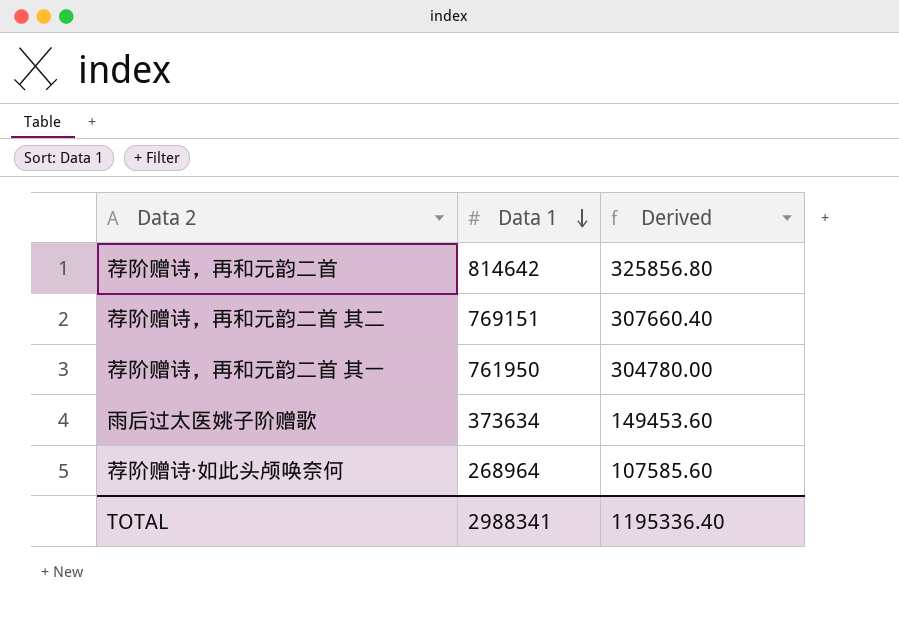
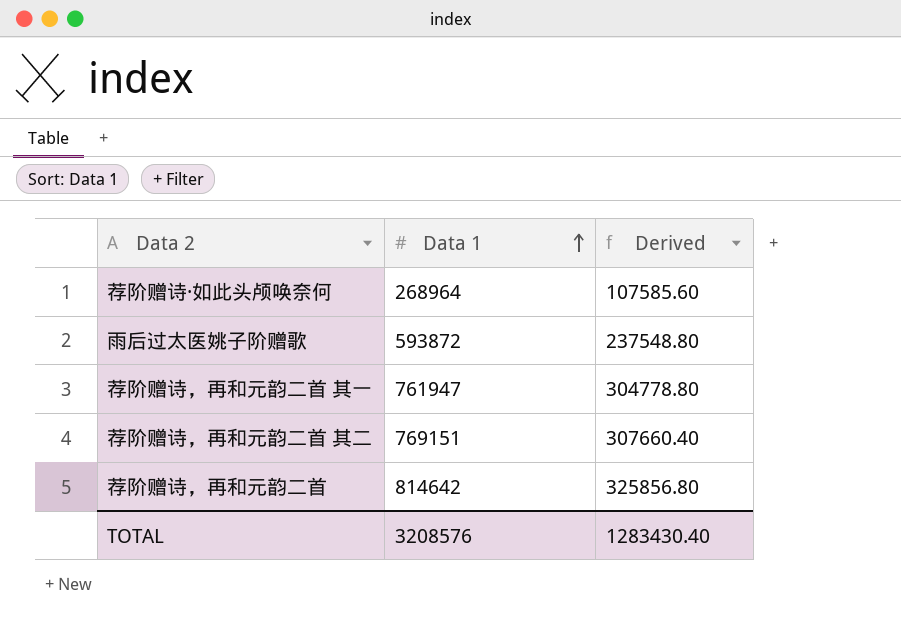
row order: Data 1 descending -> Data 1 ascending
雨后过太医姚子阶赠歌 | Data 1: 373634 -> 593872
雨后过太医姚子阶赠歌 | Derived: 149453.60 -> 237548.80
荐阶赠诗，再和元韵二首 其一 | Data 1: 761950 -> 761947
荐阶赠诗，再和元韵二首 其一 | Derived: 304780.00 -> 304778.80
TOTAL | Data 1: 2988341 -> 3208576
TOTAL | Derived: 1195336.40 -> 1283430.40

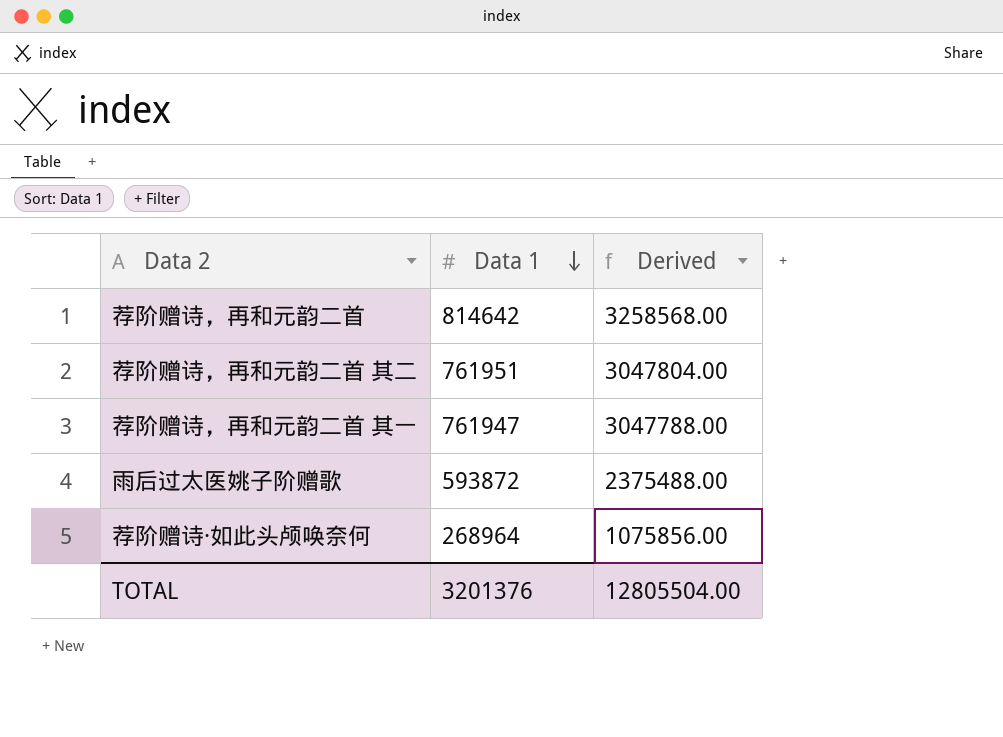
row order: Data 1 ascending -> Data 1 descending
column Derived | formula: [Data 1] * 0.4 -> [Data 1] * 4
荐阶赠诗，再和元韵二首 其二 | Data 1: 769151 -> 761951
TOTAL | Data 1: 3208576 -> 3201376
TOTAL | Derived: 1283430.40 -> 12805504.00

